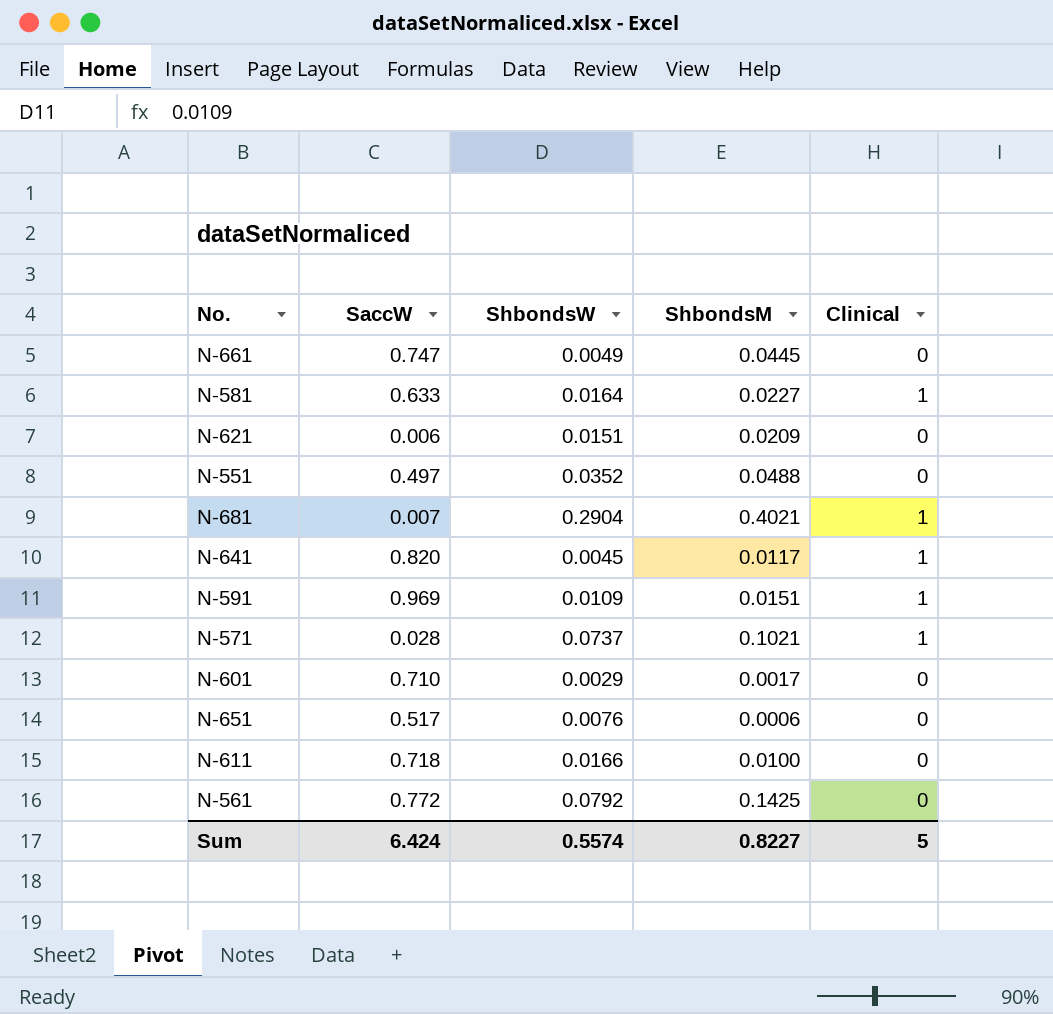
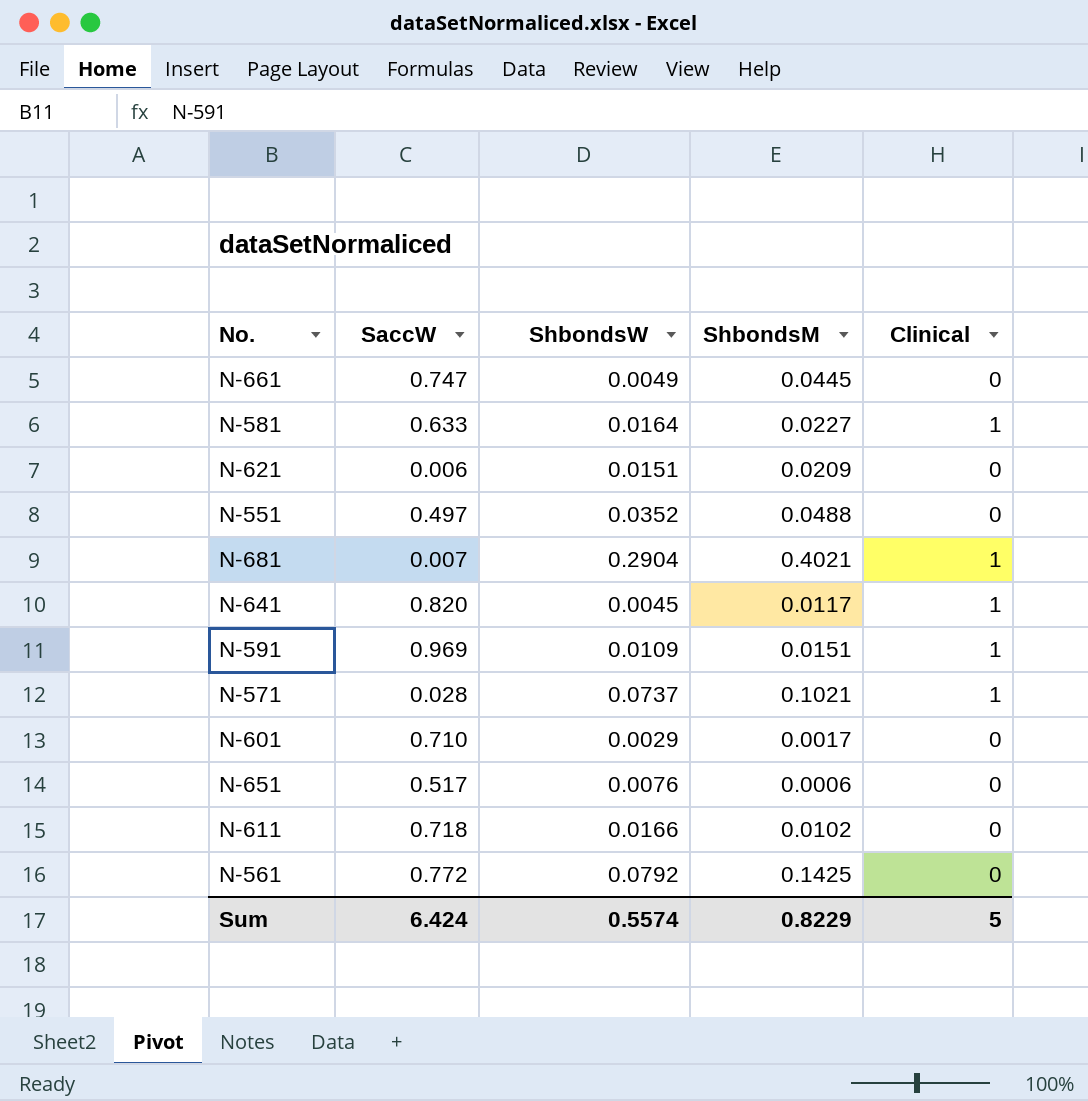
N-611 | ShbondsM: 0.0100 -> 0.0102
Sum | ShbondsM: 0.8227 -> 0.8229

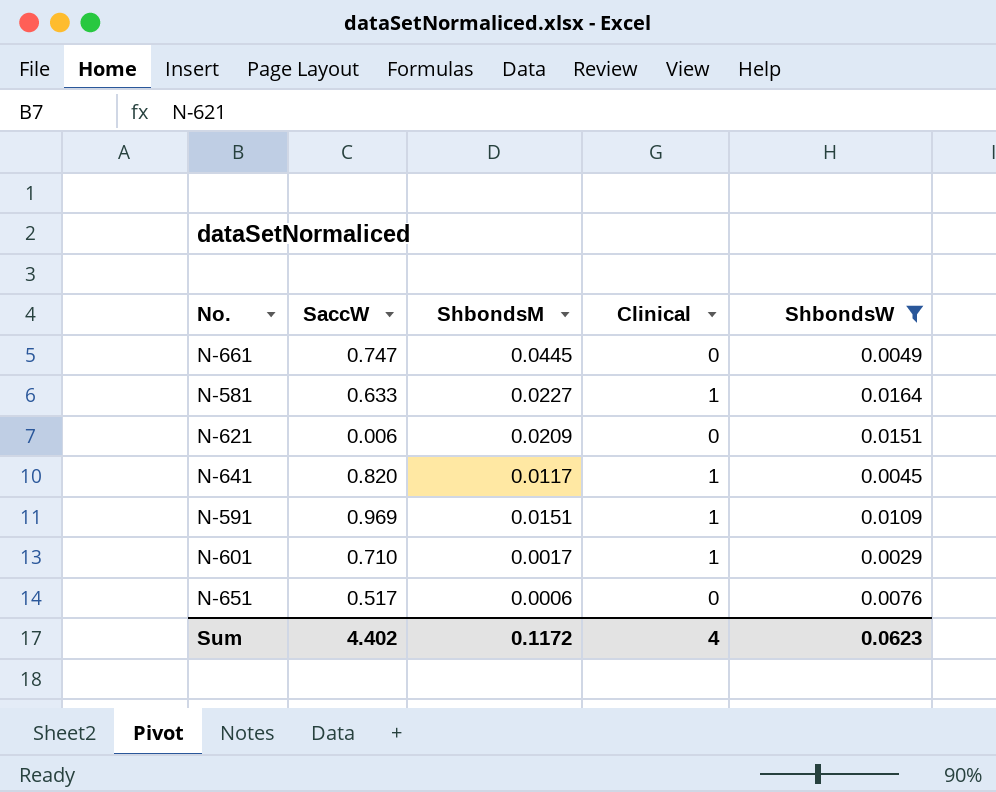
filter: none -> ShbondsW <= 0.0164
column ShbondsW | position: 3 -> 5
N-601 | Clinical: 0 -> 1
Sum | SaccW: 6.424 -> 4.402
Sum | ShbondsM: 0.8229 -> 0.1172
Sum | Clinical: 5 -> 4
Sum | ShbondsW: 0.5574 -> 0.0623

